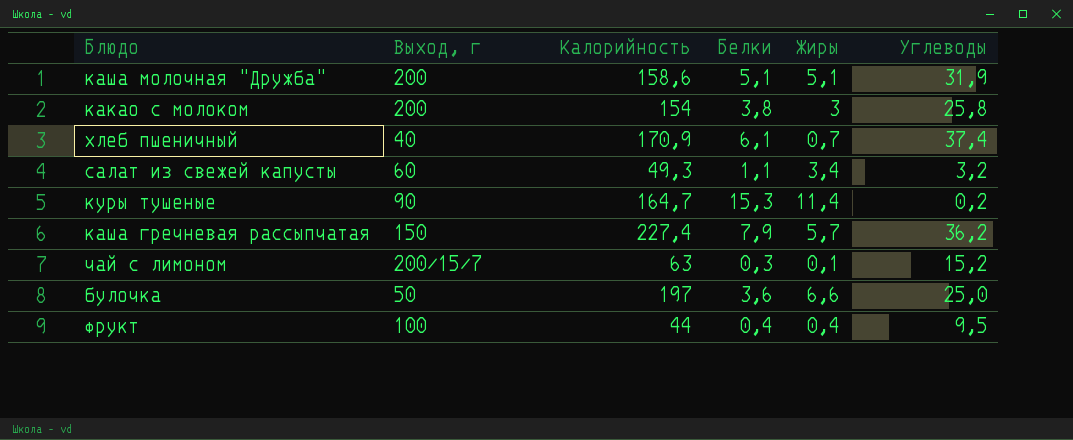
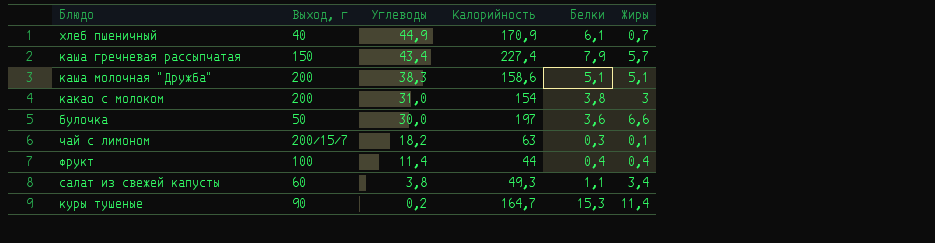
row order: none -> Углеводы descending
column Углеводы | position: 6 -> 3
хлеб пшеничный | Углеводы: 37,4 -> 44,9
каша гречневая рассыпчатая | Углеводы: 36,2 -> 43,4
каша молочная "Дружба" | Углеводы: 31,9 -> 38,3
какао с молоком | Углеводы: 25,8 -> 31,0
булочка | Углеводы: 25,0 -> 30,0
чай с лимоном | Углеводы: 15,2 -> 18,2
фрукт | Углеводы: 9,5 -> 11,4
салат из свежей капусты | Углеводы: 3,2 -> 3,8

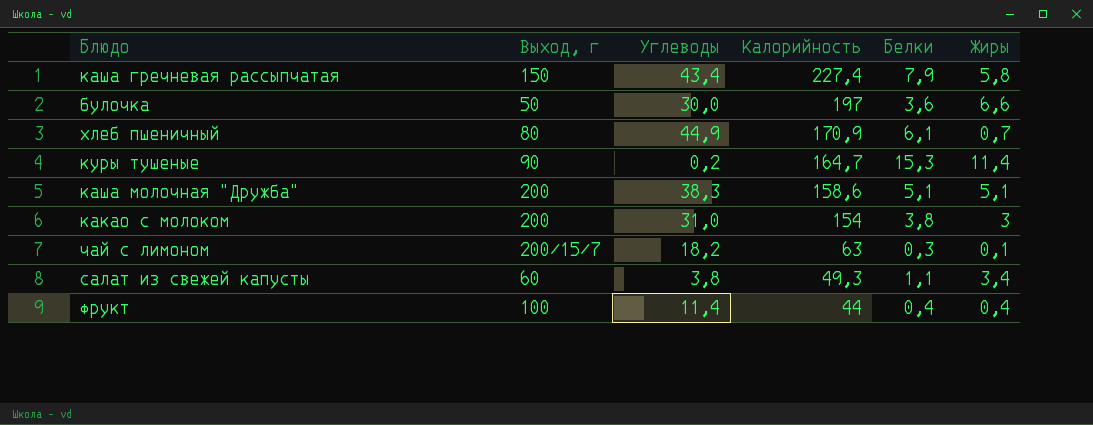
row order: Углеводы descending -> Калорийность descending
каша гречневая рассыпчатая | Жиры: 5,7 -> 5,8
хлеб пшеничный | Выход, г: 40 -> 80

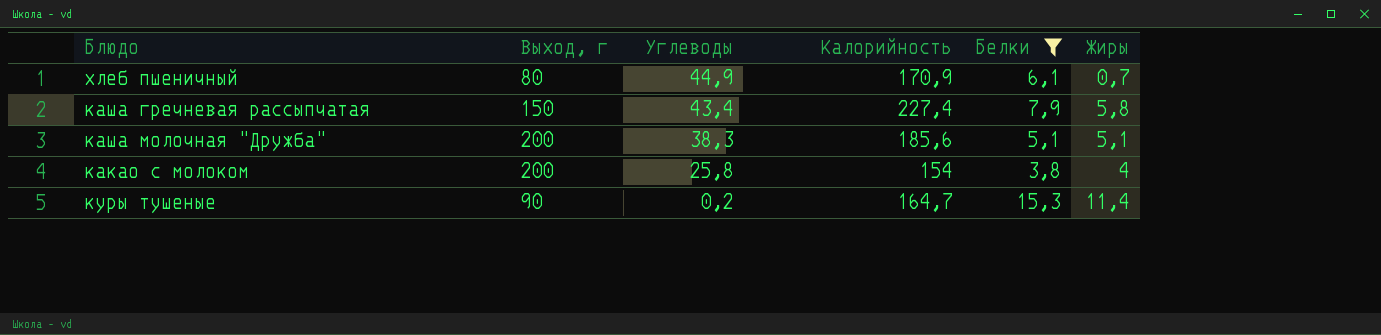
filter: none -> Белки >= 3,8
row order: Калорийность descending -> Углеводы descending
каша молочная "Дружба" | Калорийность: 158,6 -> 185,6
какао с молоком | Углеводы: 31,0 -> 25,8
какао с молоком | Жиры: 3 -> 4

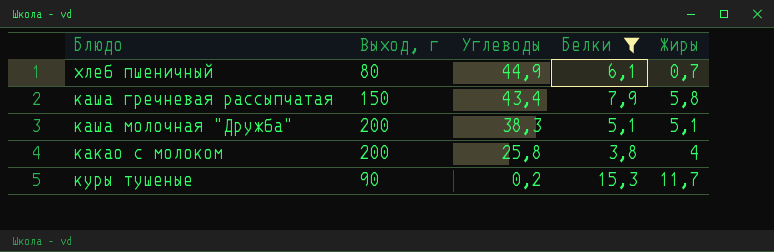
column Калорийность | position: 4 -> none
куры тушеные | Жиры: 11,4 -> 11,7

